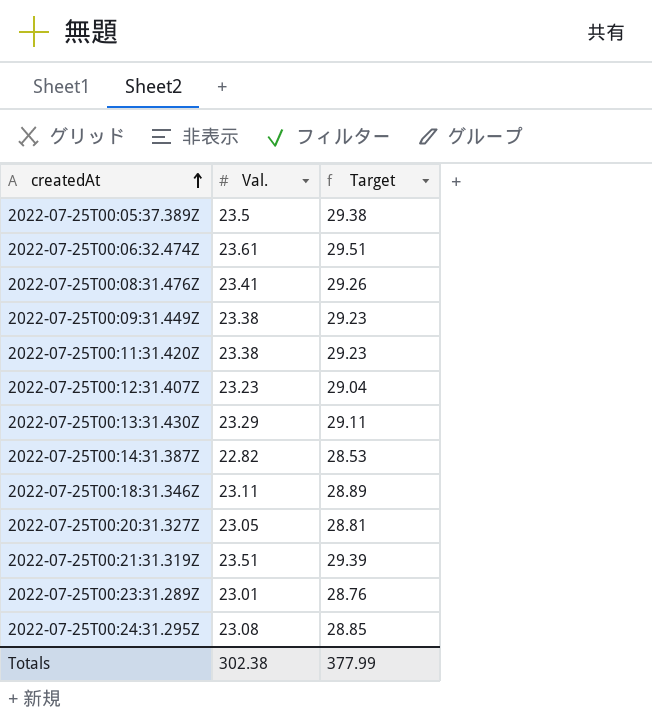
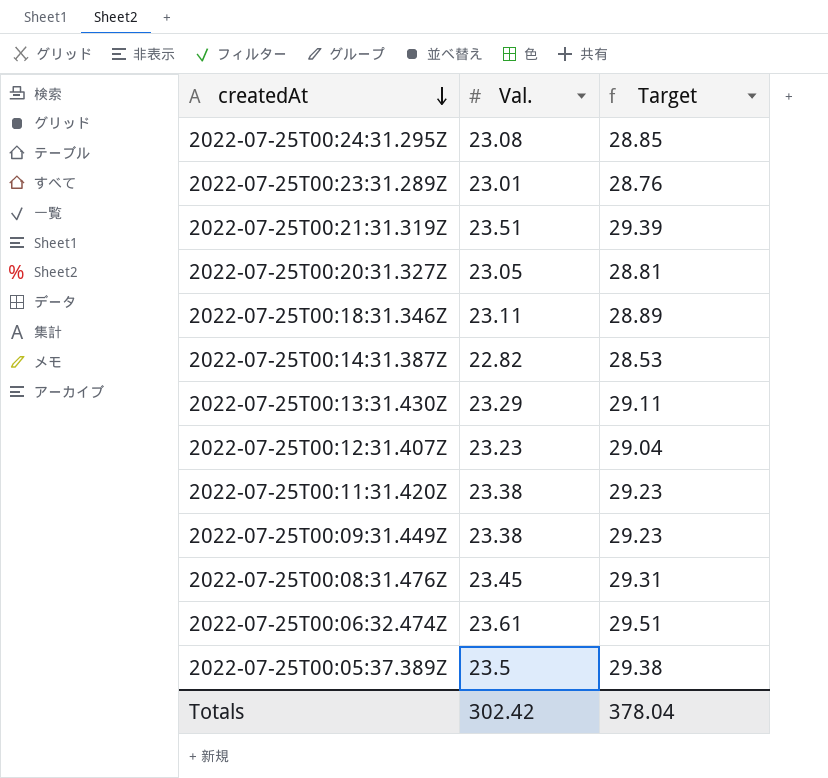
row order: createdAt ascending -> createdAt descending
2022-07-25T00:08:31.476Z | Val.: 23.41 -> 23.45
2022-07-25T00:08:31.476Z | Target: 29.26 -> 29.31
Totals | Val.: 302.38 -> 302.42
Totals | Target: 377.99 -> 378.04

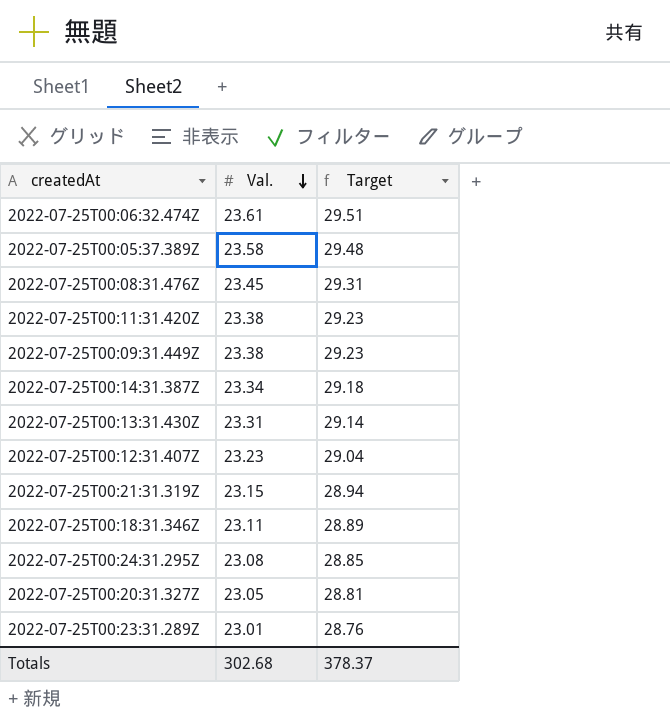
row order: createdAt descending -> Val. descending
2022-07-25T00:05:37.389Z | Val.: 23.5 -> 23.58
2022-07-25T00:05:37.389Z | Target: 29.38 -> 29.48
2022-07-25T00:14:31.387Z | Val.: 22.82 -> 23.34
2022-07-25T00:14:31.387Z | Target: 28.53 -> 29.18
2022-07-25T00:13:31.430Z | Val.: 23.29 -> 23.31
2022-07-25T00:13:31.430Z | Target: 29.11 -> 29.14
2022-07-25T00:21:31.319Z | Val.: 23.51 -> 23.15
2022-07-25T00:21:31.319Z | Target: 29.39 -> 28.94
Totals | Val.: 302.42 -> 302.68
Totals | Target: 378.04 -> 378.37

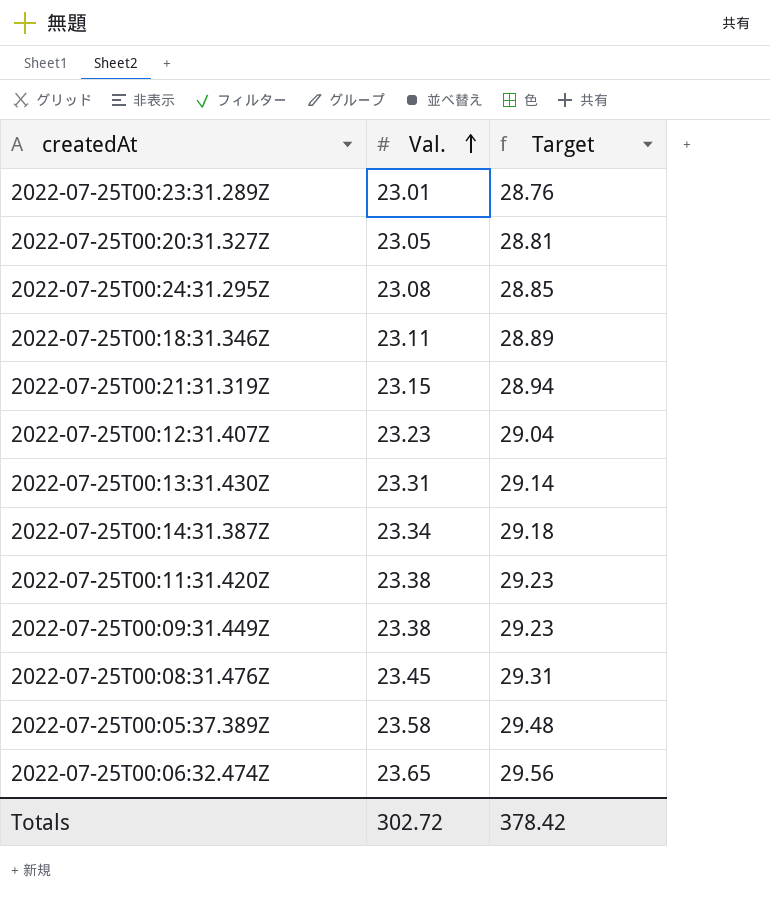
row order: Val. descending -> Val. ascending
2022-07-25T00:06:32.474Z | Val.: 23.61 -> 23.65
2022-07-25T00:06:32.474Z | Target: 29.51 -> 29.56
Totals | Val.: 302.68 -> 302.72
Totals | Target: 378.37 -> 378.42

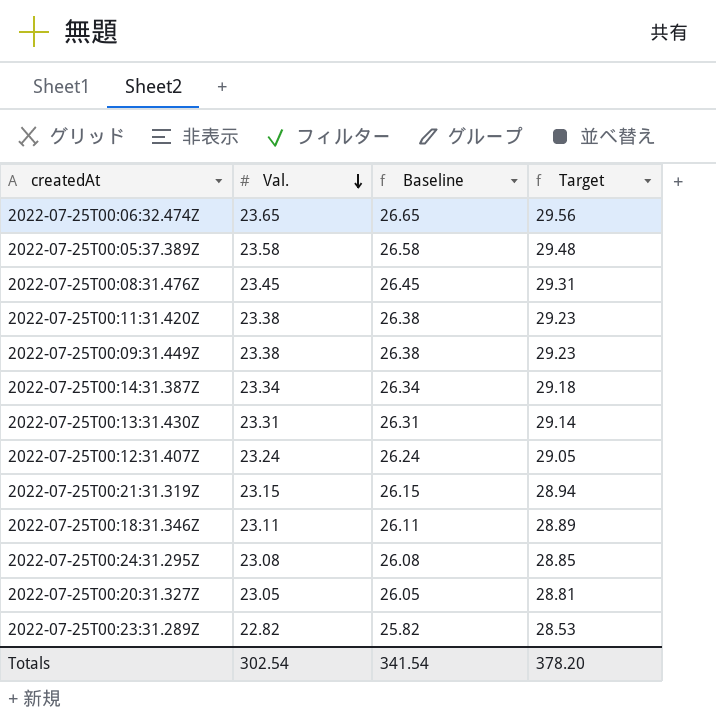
row order: Val. ascending -> Val. descending
column Baseline | formula: none -> [Val.] + 3
2022-07-25T00:12:31.407Z | Val.: 23.23 -> 23.24
2022-07-25T00:12:31.407Z | Target: 29.04 -> 29.05
2022-07-25T00:23:31.289Z | Val.: 23.01 -> 22.82
2022-07-25T00:23:31.289Z | Target: 28.76 -> 28.53
Totals | Val.: 302.72 -> 302.54
Totals | Target: 378.42 -> 378.20

